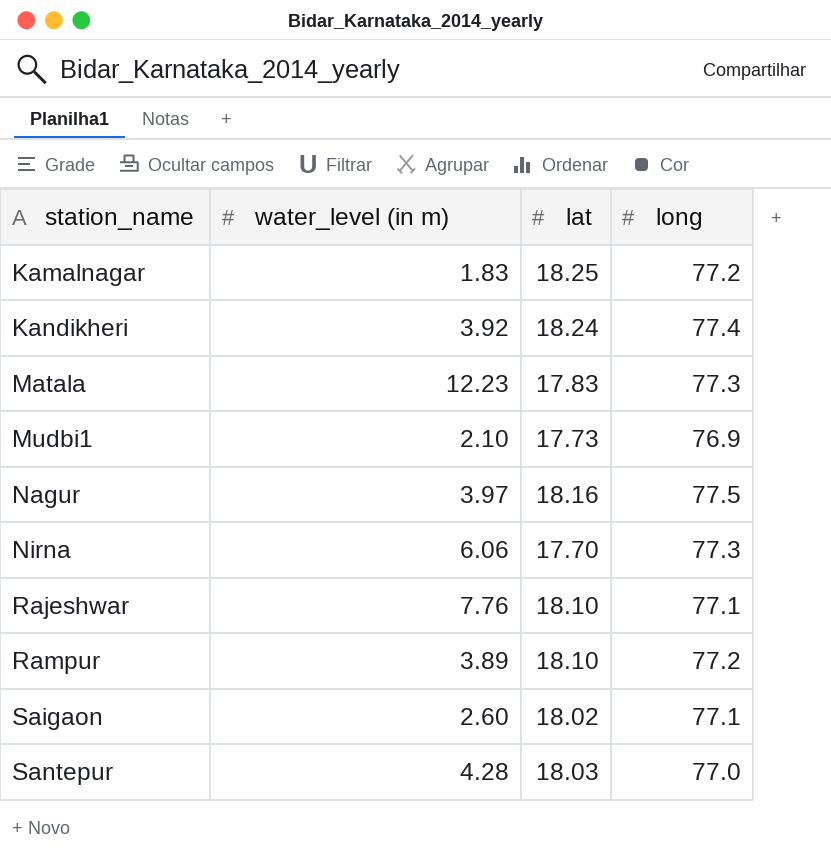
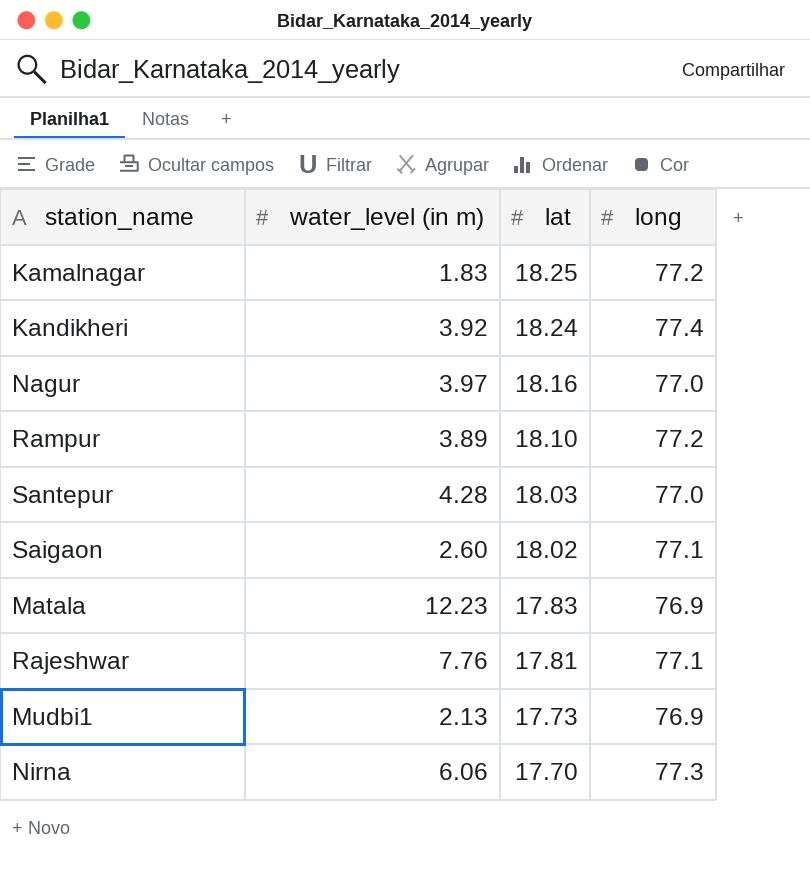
row order: station_name ascending -> lat descending
Nagur | long: 77.5 -> 77.0
Matala | long: 77.3 -> 76.9
Rajeshwar | lat: 18.10 -> 17.81
Mudbi1 | water_level (in m): 2.10 -> 2.13

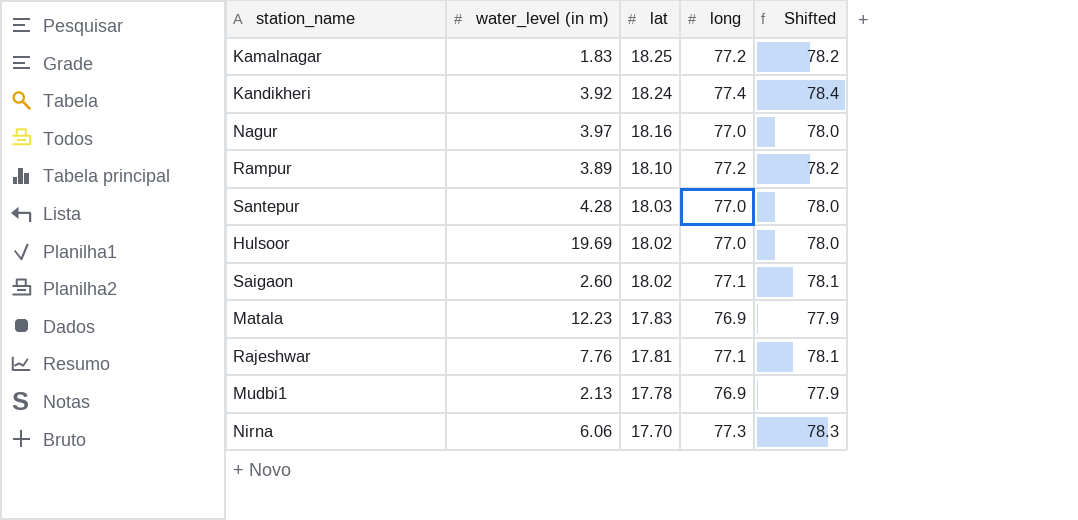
column Shifted | formula: none -> [long] + 1
row Hulsoor: none -> 19.69 | 18.02 | 77.0 | 78.0
Mudbi1 | lat: 17.73 -> 17.78

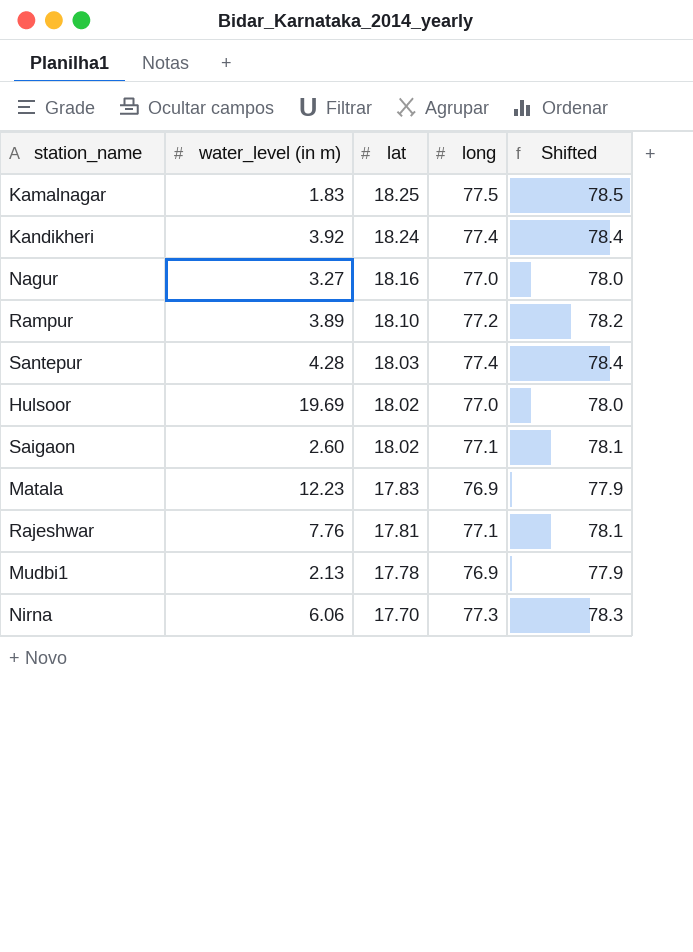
Kamalnagar | long: 77.2 -> 77.5
Kamalnagar | Shifted: 78.2 -> 78.5
Nagur | water_level (in m): 3.97 -> 3.27
Santepur | long: 77.0 -> 77.4
Santepur | Shifted: 78.0 -> 78.4

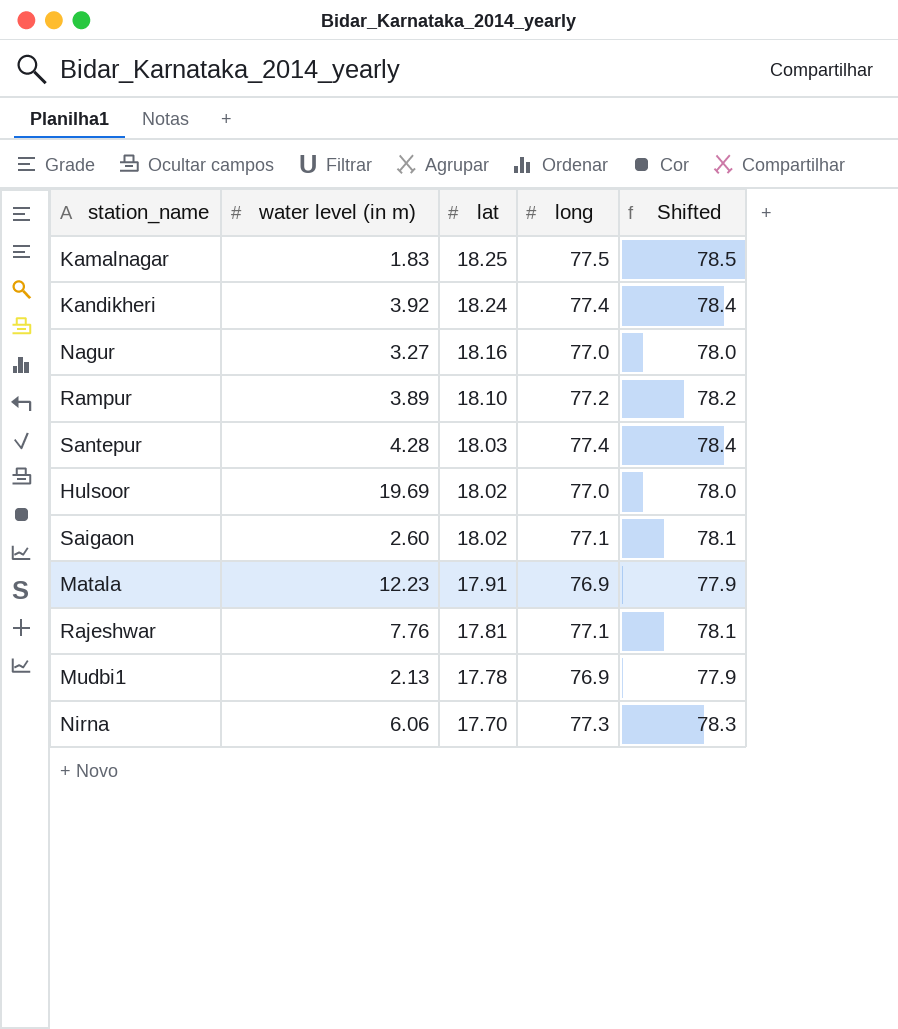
column name: water_level (in m) -> water level (in m)
Matala | lat: 17.83 -> 17.91

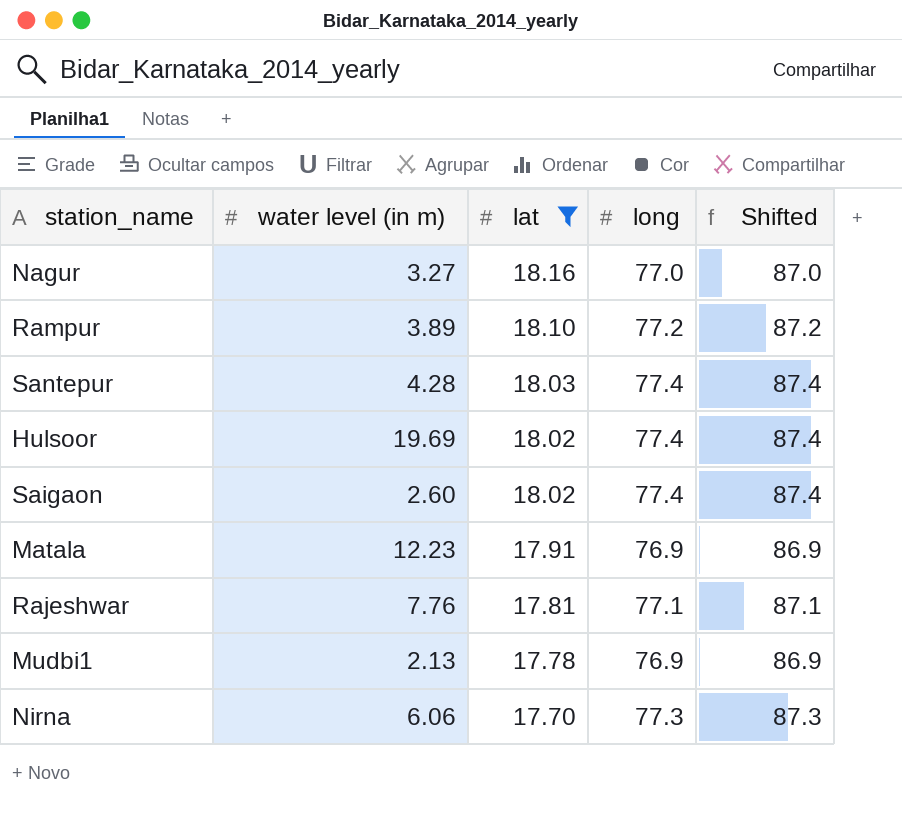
filter: none -> lat <= 18.16
column Shifted | formula: [long] + 1 -> [long] + 10
Hulsoor | long: 77.0 -> 77.4
Saigaon | long: 77.1 -> 77.4

